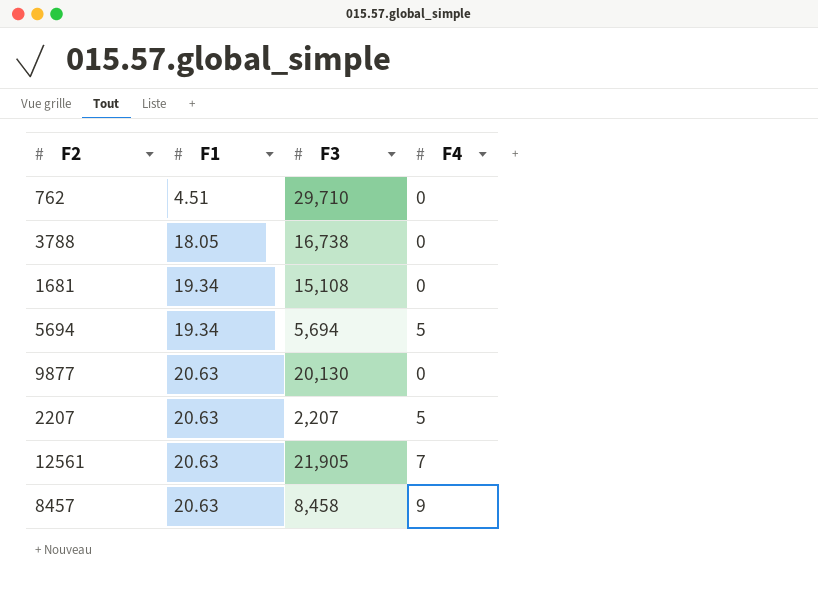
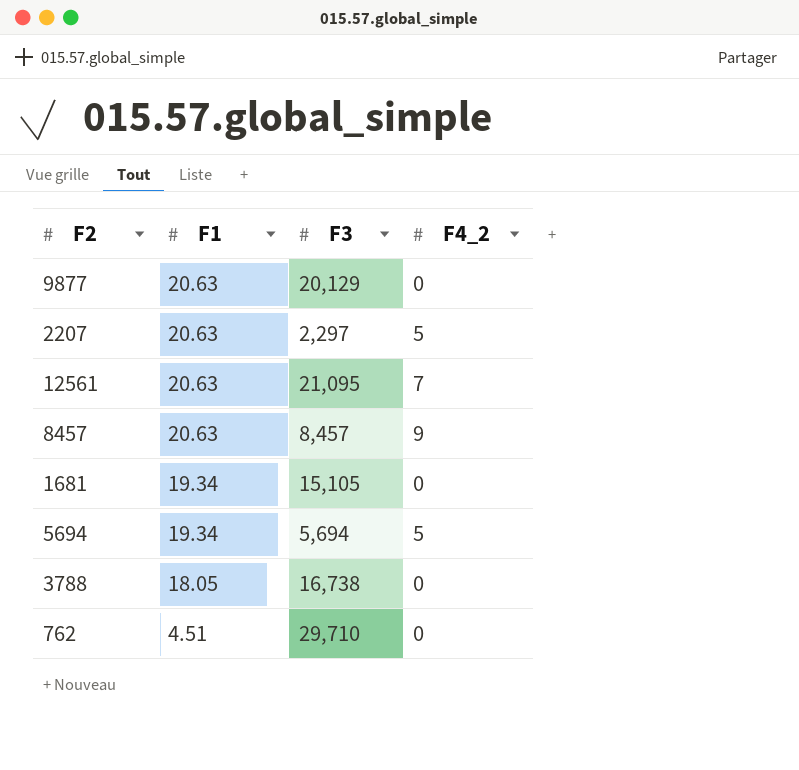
row order: F1 ascending -> F1 descending
column name: F4 -> F4_2
9877 | F3: 20,130 -> 20,129
2207 | F3: 2,207 -> 2,297
12561 | F3: 21,905 -> 21,095
8457 | F3: 8,458 -> 8,457
1681 | F3: 15,108 -> 15,105

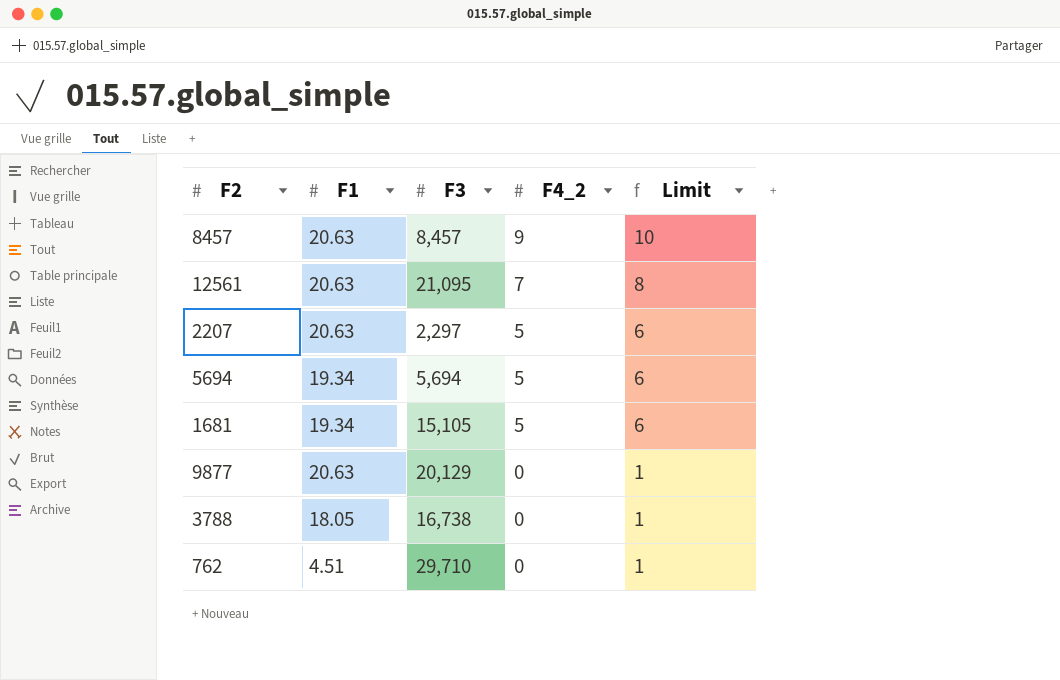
row order: F1 descending -> F4_2 descending
column Limit | formula: none -> [F4_2] + 1
1681 | F4_2: 0 -> 5

